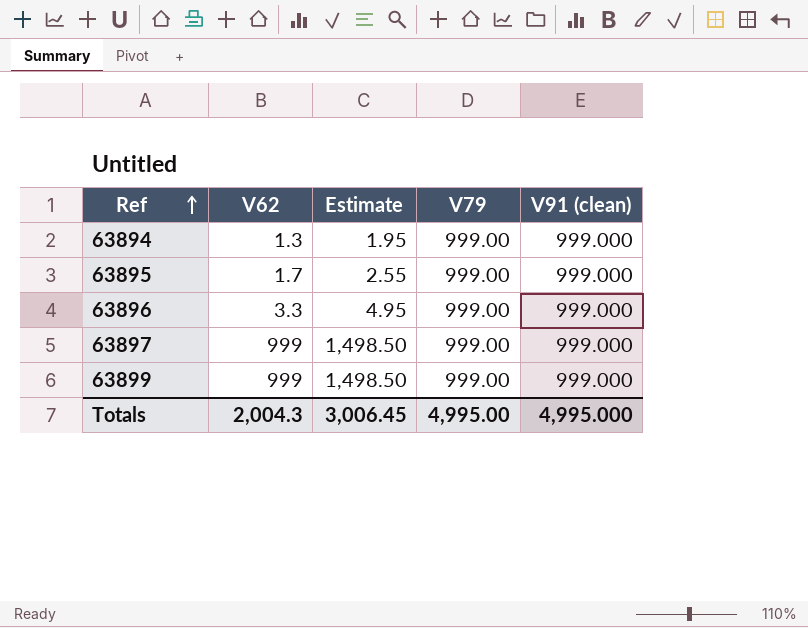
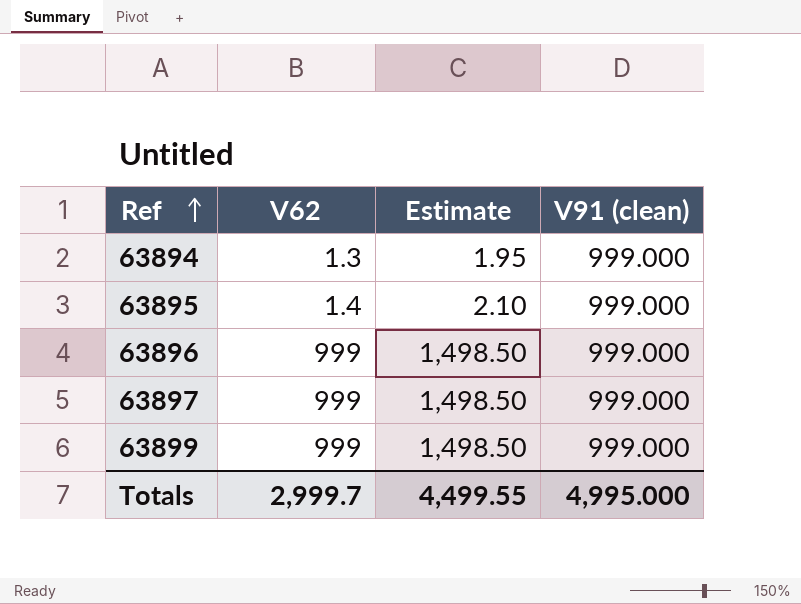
column V79 | position: 4 -> none
63895 | V62: 1.7 -> 1.4
63895 | Estimate: 2.55 -> 2.10
63896 | V62: 3.3 -> 999
63896 | Estimate: 4.95 -> 1,498.50
Totals | V62: 2,004.3 -> 2,999.7
Totals | Estimate: 3,006.45 -> 4,499.55

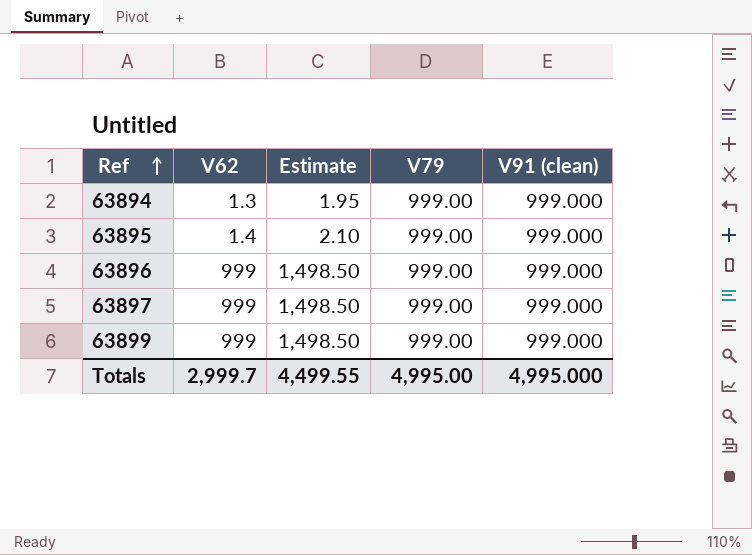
column V79 | position: none -> 4

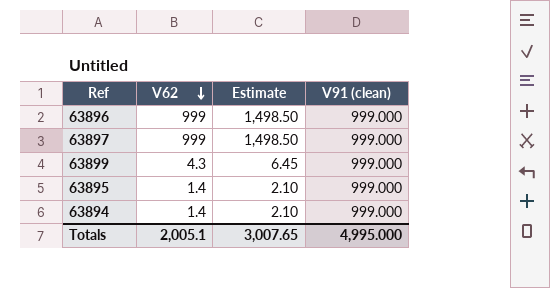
row order: Ref ascending -> V62 descending
column V79 | position: 4 -> none
63899 | V62: 999 -> 4.3
63899 | Estimate: 1,498.50 -> 6.45
63894 | V62: 1.3 -> 1.4
63894 | Estimate: 1.95 -> 2.10
Totals | V62: 2,999.7 -> 2,005.1
Totals | Estimate: 4,499.55 -> 3,007.65

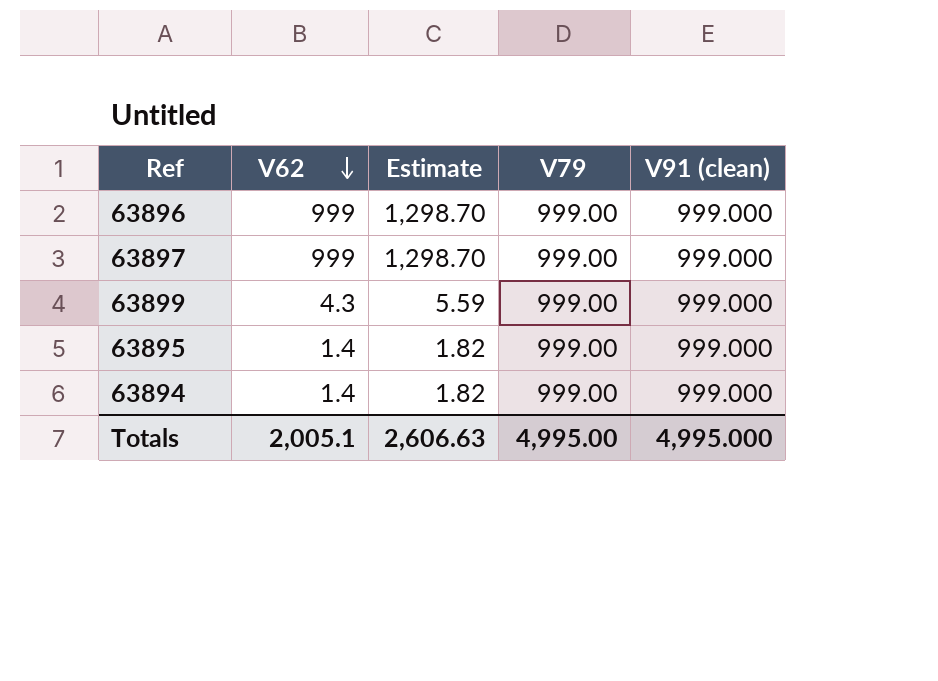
column Estimate | formula: [V62] * 1.5 -> [V62] * 1.3
column V79 | position: none -> 4
Totals | Estimate: 3,007.65 -> 2,606.63

